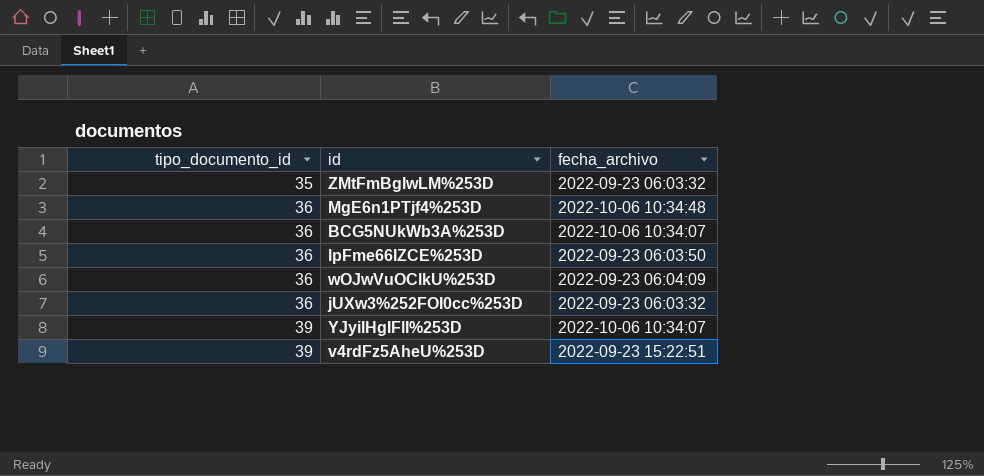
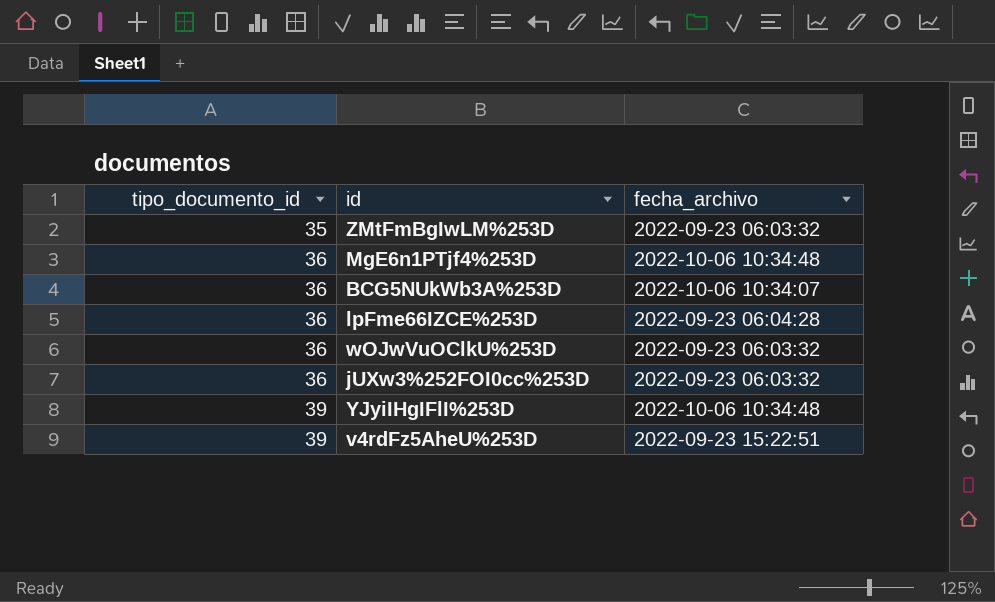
lpFme66IZCE%253D | fecha_archivo: 2022-09-23 06:03:50 -> 2022-09-23 06:04:28
wOJwVuOClkU%253D | fecha_archivo: 2022-09-23 06:04:09 -> 2022-09-23 06:03:32
YJyiIHgIFlI%253D | fecha_archivo: 2022-10-06 10:34:07 -> 2022-10-06 10:34:48

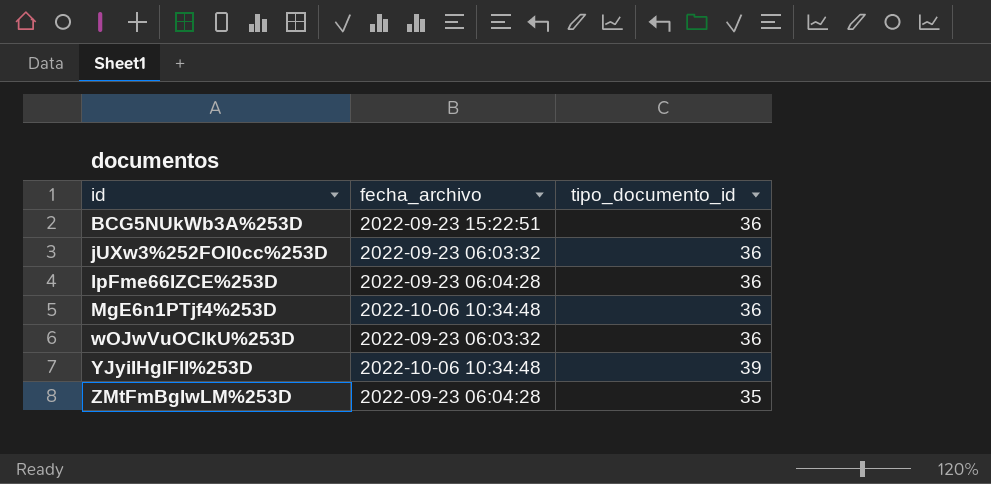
row order: tipo_documento_id ascending -> id ascending
column tipo_documento_id | position: 1 -> 3
row v4rdFz5AheU%253D: 39 | 2022-09-23 15:22:51 -> none
BCG5NUkWb3A%253D | fecha_archivo: 2022-10-06 10:34:07 -> 2022-09-23 15:22:51
ZMtFmBgIwLM%253D | fecha_archivo: 2022-09-23 06:03:32 -> 2022-09-23 06:04:28

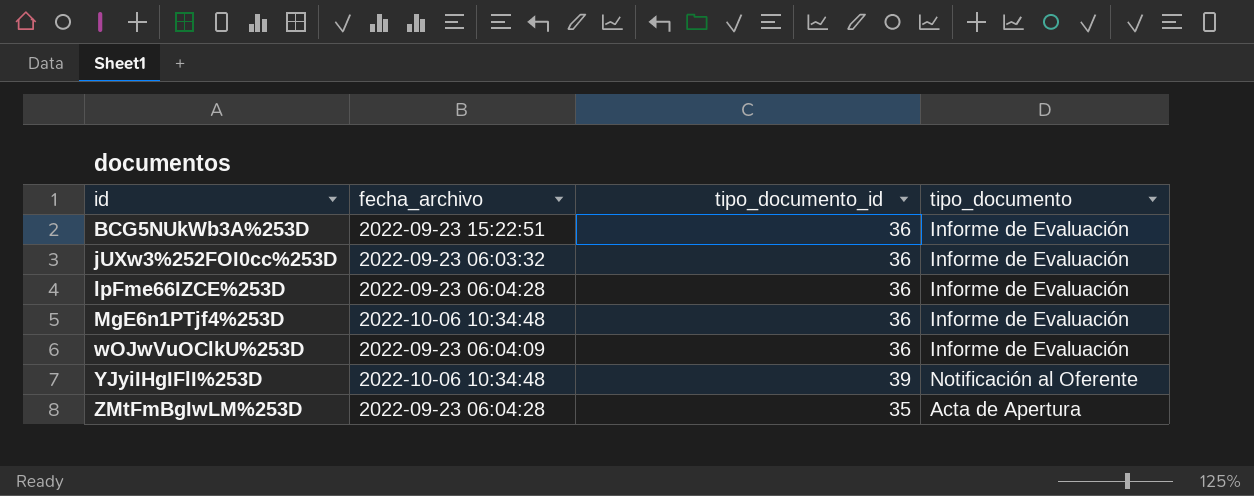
column tipo_documento | position: none -> 4
wOJwVuOClkU%253D | fecha_archivo: 2022-09-23 06:03:32 -> 2022-09-23 06:04:09

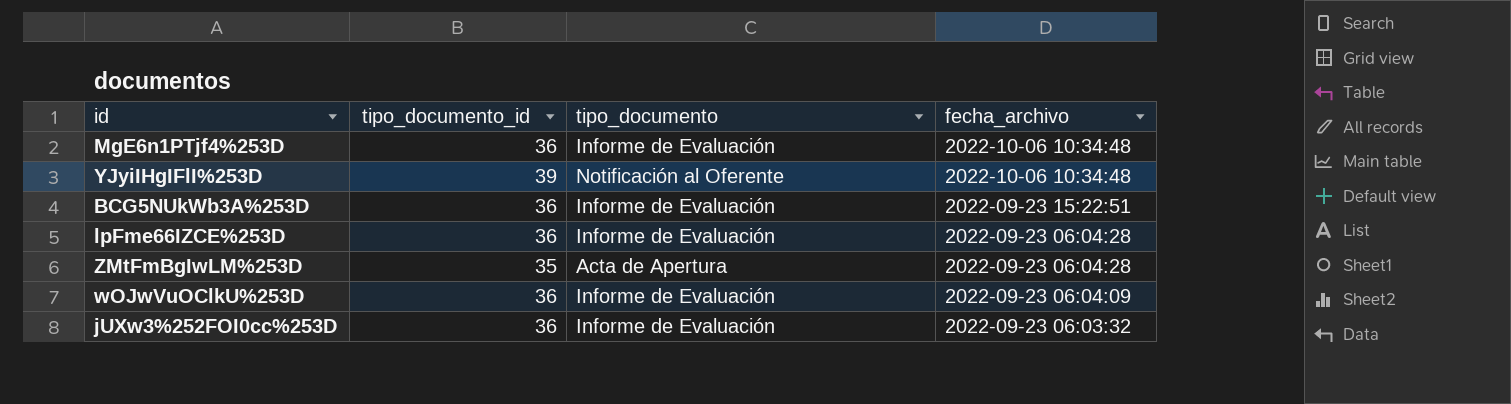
row order: id ascending -> fecha_archivo descending
column fecha_archivo | position: 2 -> 4

